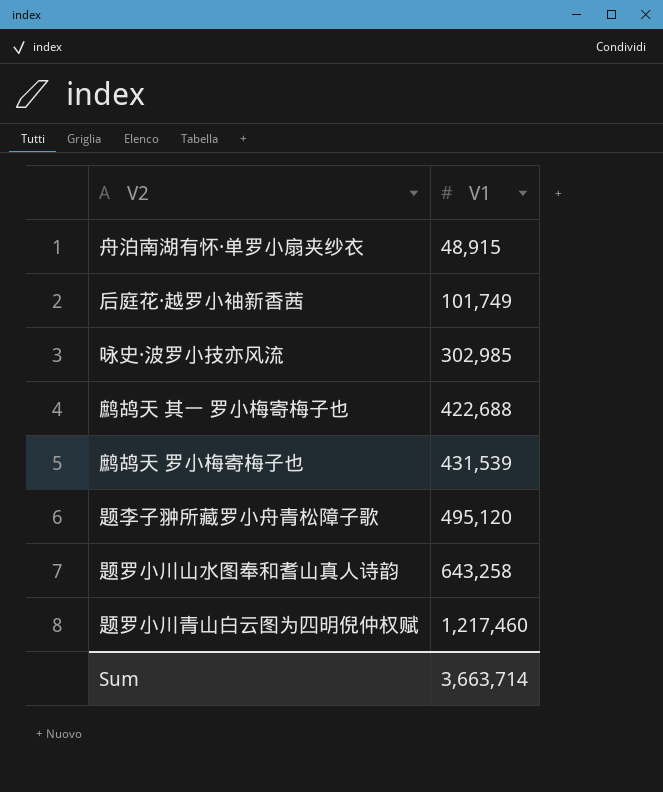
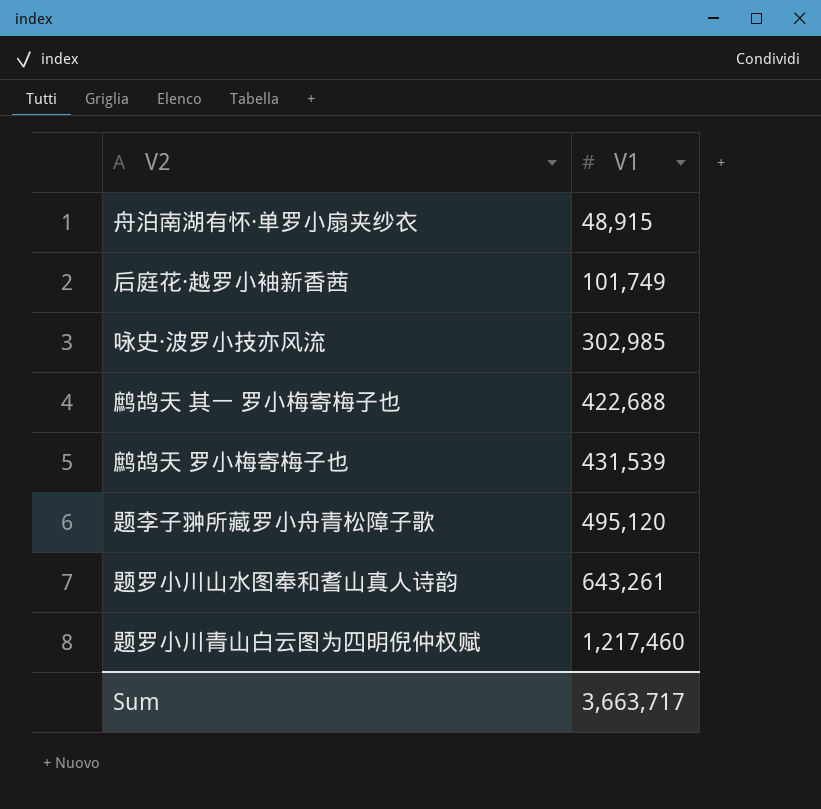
题罗小川山水图奉和耆山真人诗韵 | V1: 643,258 -> 643,261
Sum | V1: 3,663,714 -> 3,663,717

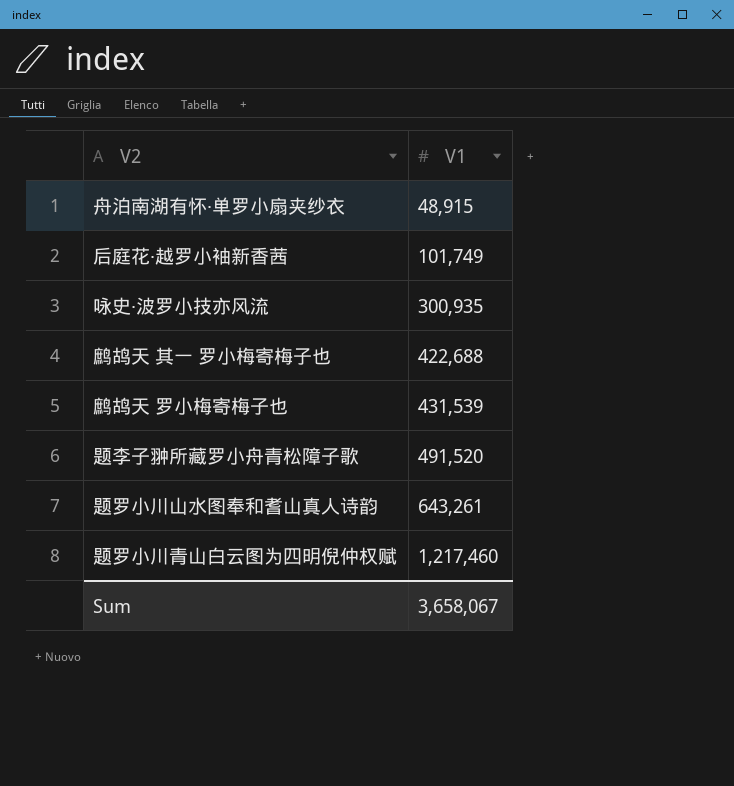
咏史·波罗小技亦风流 | V1: 302,985 -> 300,935
题李子翀所藏罗小舟青松障子歌 | V1: 495,120 -> 491,520
Sum | V1: 3,663,717 -> 3,658,067

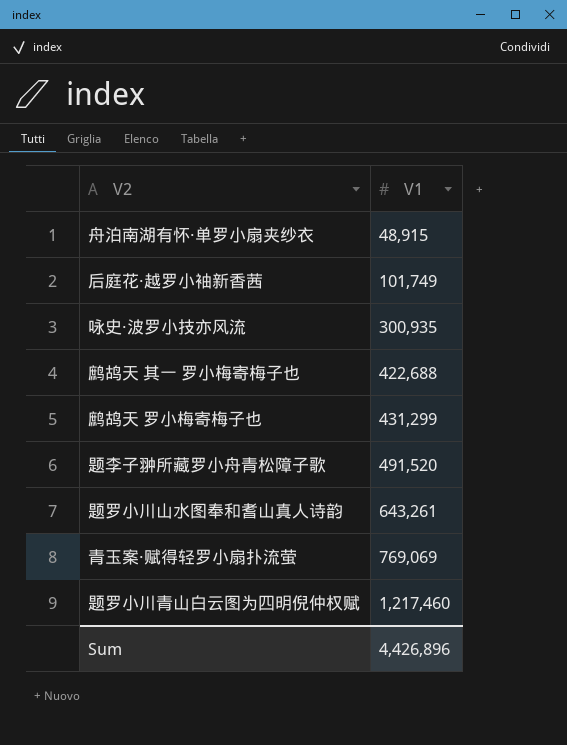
鹧鸪天 罗小梅寄梅子也 | V1: 431,539 -> 431,299
row 青玉案·赋得轻罗小扇扑流萤: none -> 769,069
Sum | V1: 3,658,067 -> 4,426,896

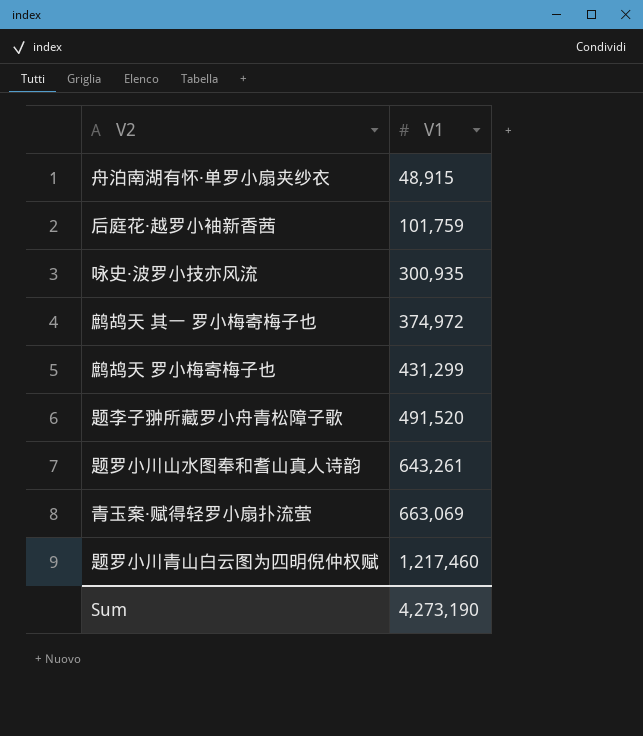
后庭花·越罗小袖新香茜 | V1: 101,749 -> 101,759
鹧鸪天 其一 罗小梅寄梅子也 | V1: 422,688 -> 374,972
青玉案·赋得轻罗小扇扑流萤 | V1: 769,069 -> 663,069
Sum | V1: 4,426,896 -> 4,273,190

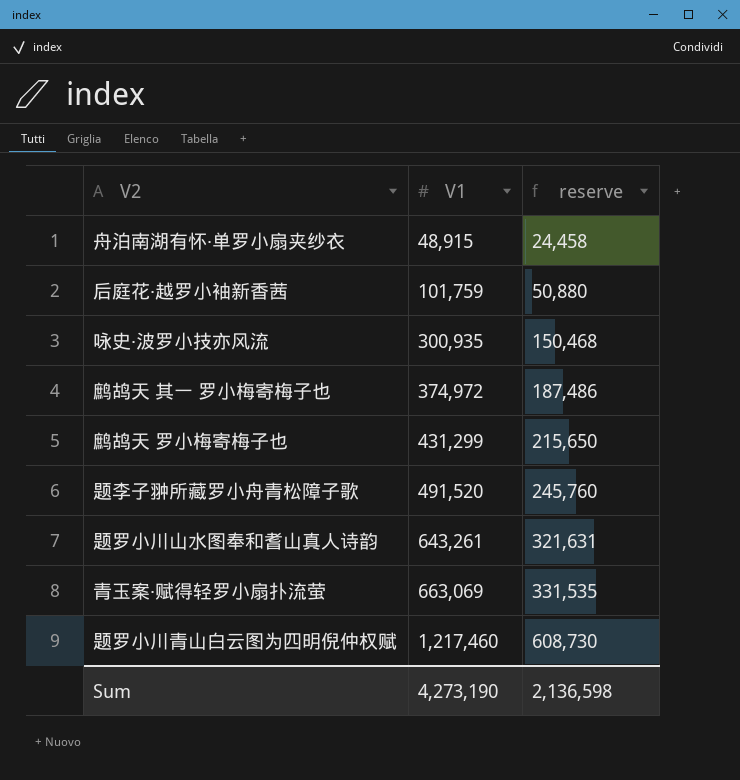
column reserve | formula: none -> [V1] * 0.5

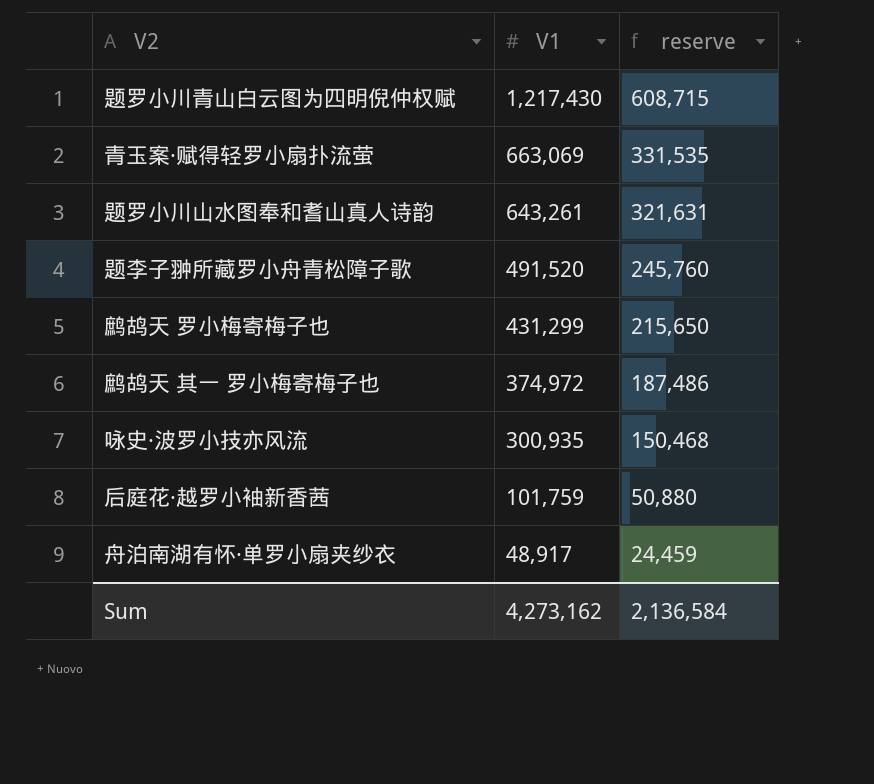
row order: V1 ascending -> V1 descending
题罗小川青山白云图为四明倪仲权赋 | V1: 1,217,460 -> 1,217,430
题罗小川青山白云图为四明倪仲权赋 | reserve: 608,730 -> 608,715
舟泊南湖有怀·单罗小扇夹纱衣 | V1: 48,915 -> 48,917
舟泊南湖有怀·单罗小扇夹纱衣 | reserve: 24,458 -> 24,459
Sum | V1: 4,273,190 -> 4,273,162
Sum | reserve: 2,136,598 -> 2,136,584

